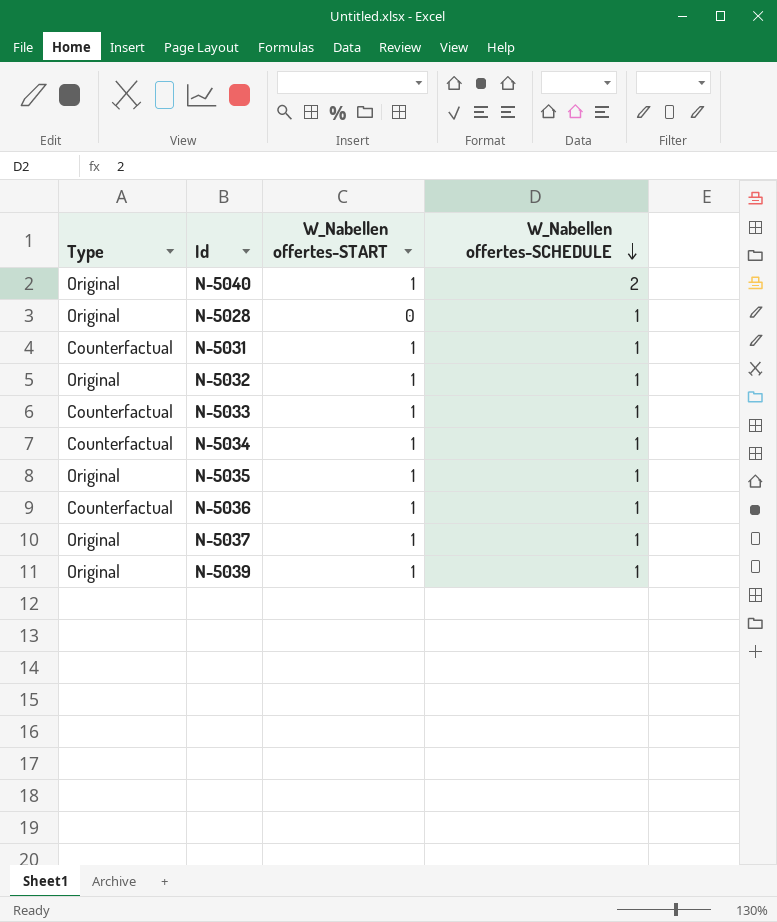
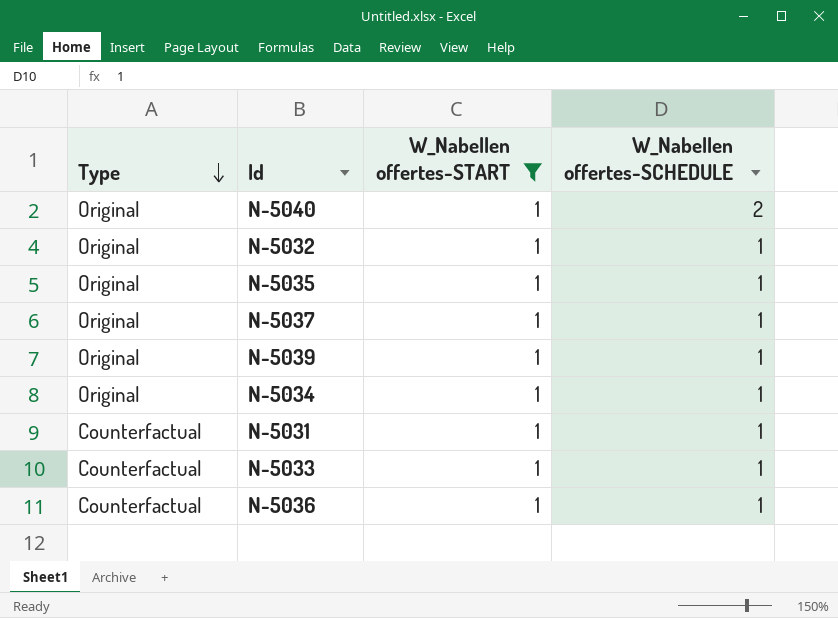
filter: none -> W_Nabellen offertes-START = 1
row order: W_Nabellen offertes-SCHEDULE descending -> Type descending
N-5034 | Type: Counterfactual -> Original

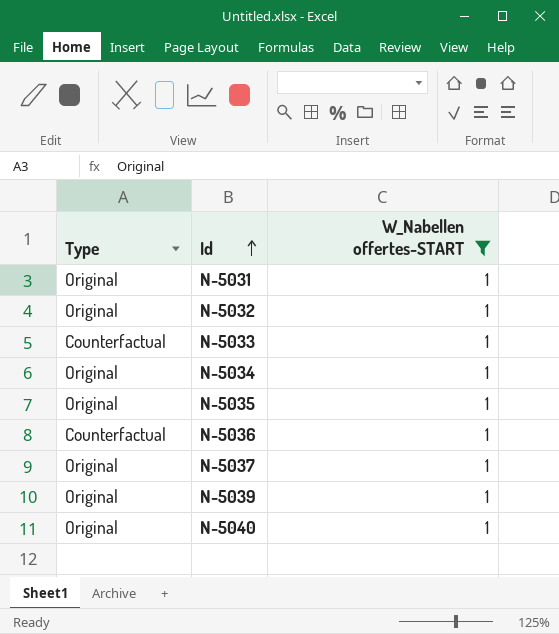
row order: Type descending -> Id ascending
column W_Nabellen offertes-SCHEDULE | position: 4 -> none
N-5031 | Type: Counterfactual -> Original

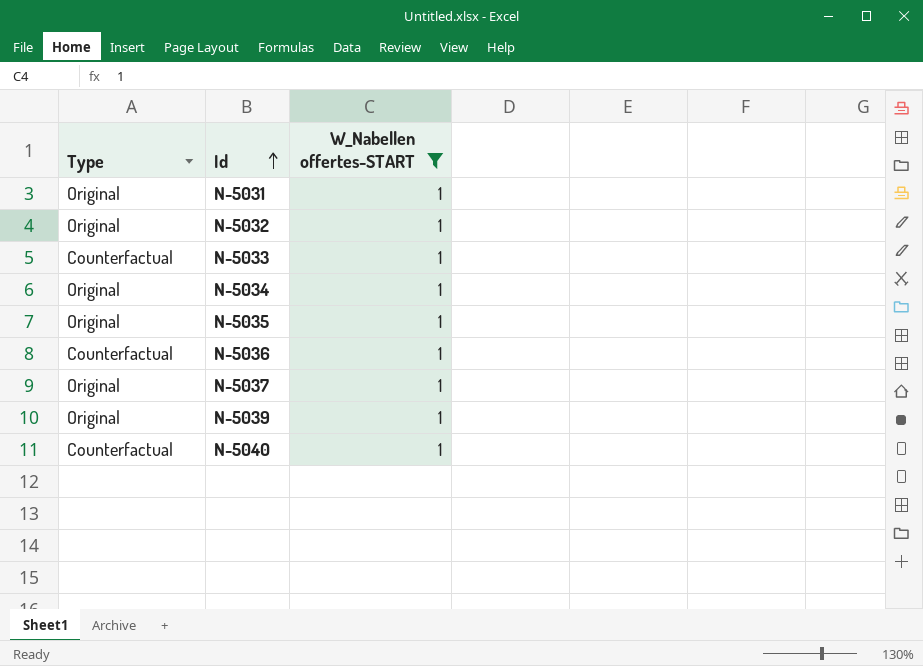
N-5040 | Type: Original -> Counterfactual

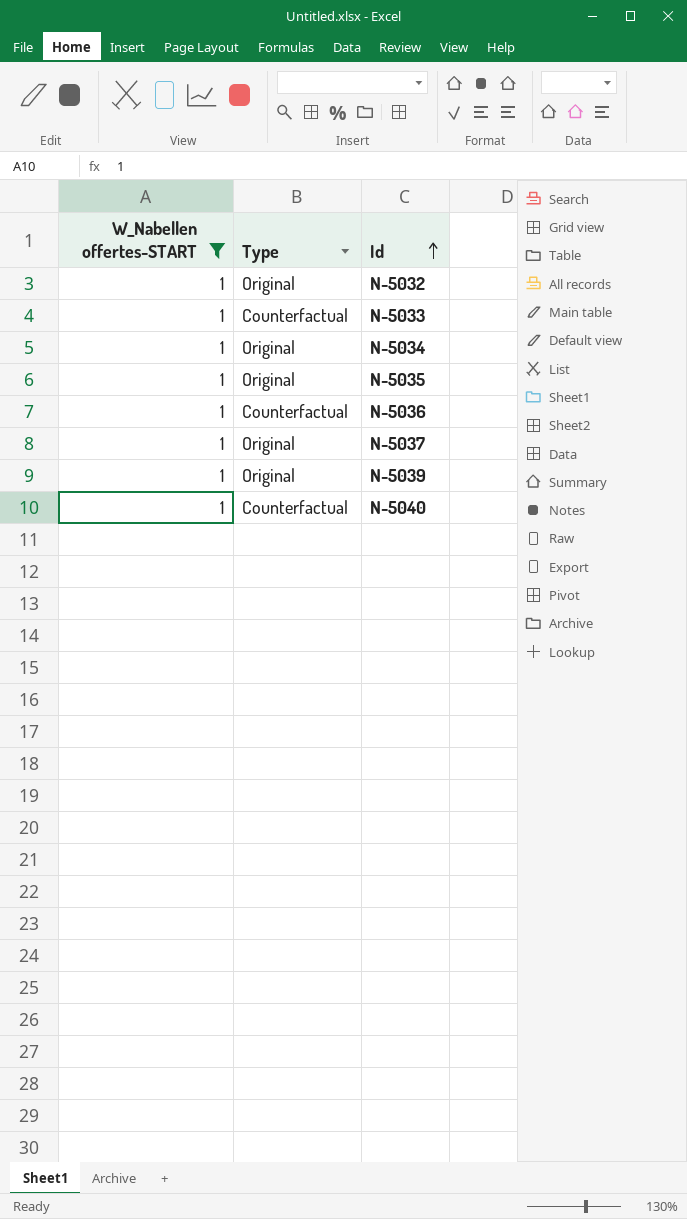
column W_Nabellen offertes-START | position: 3 -> 1
row N-5031: Original | 1 -> none

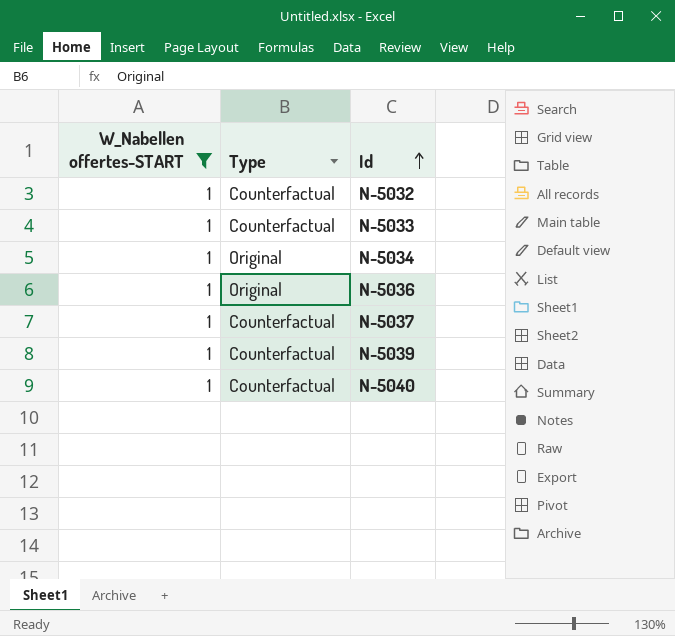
row N-5035: 1 | Original -> none
N-5032 | Type: Original -> Counterfactual
N-5036 | Type: Counterfactual -> Original
N-5037 | Type: Original -> Counterfactual
N-5039 | Type: Original -> Counterfactual

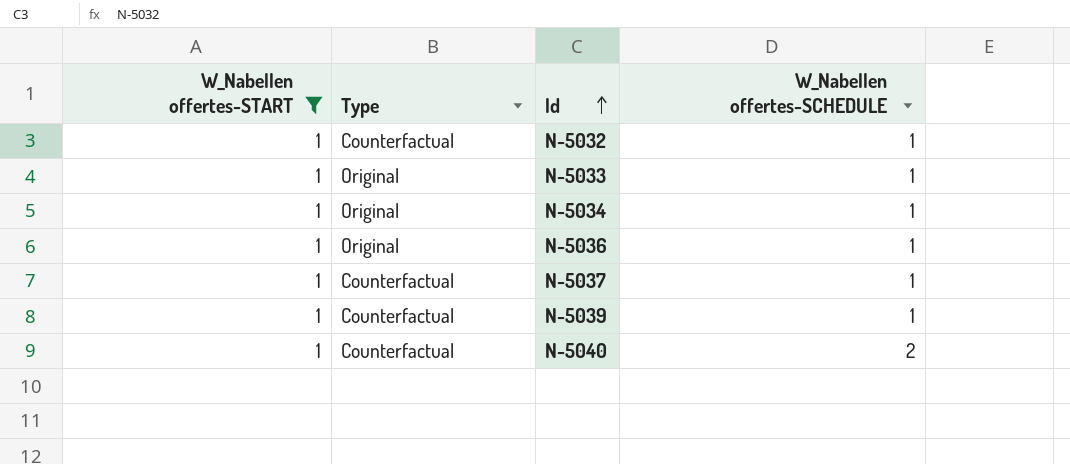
column W_Nabellen offertes-SCHEDULE | position: none -> 4
N-5033 | Type: Counterfactual -> Original

